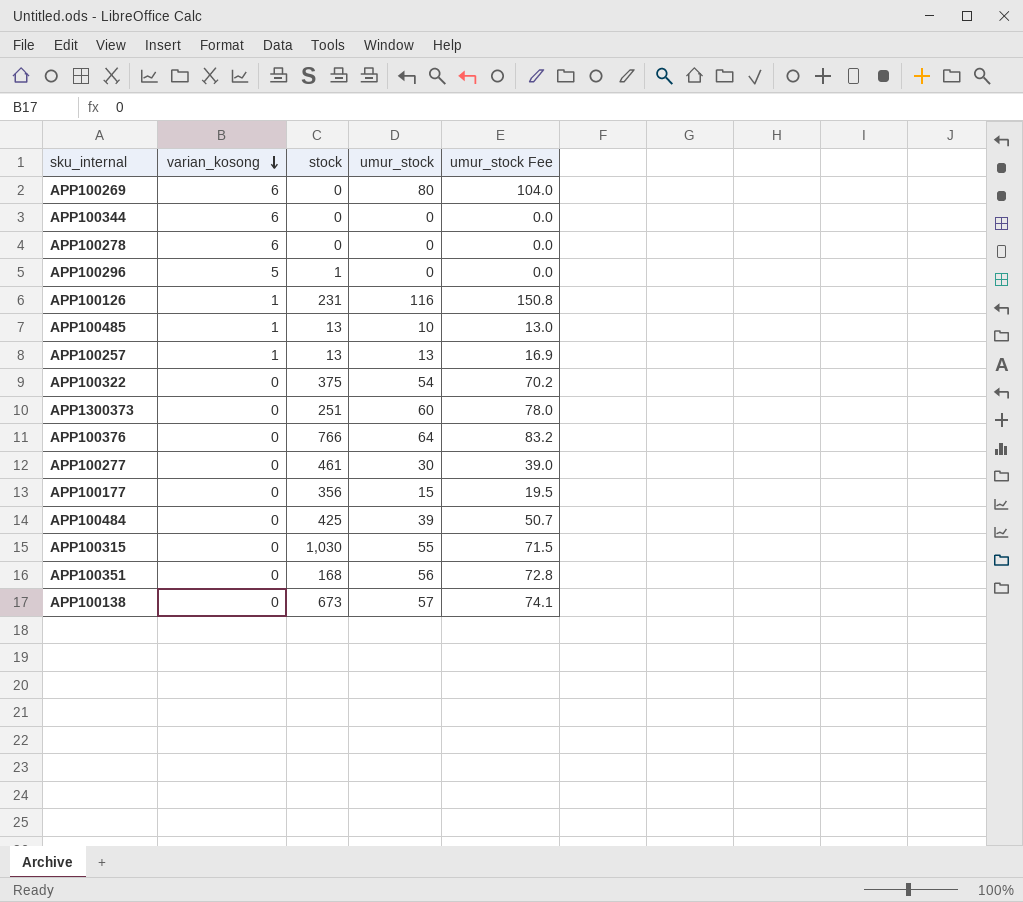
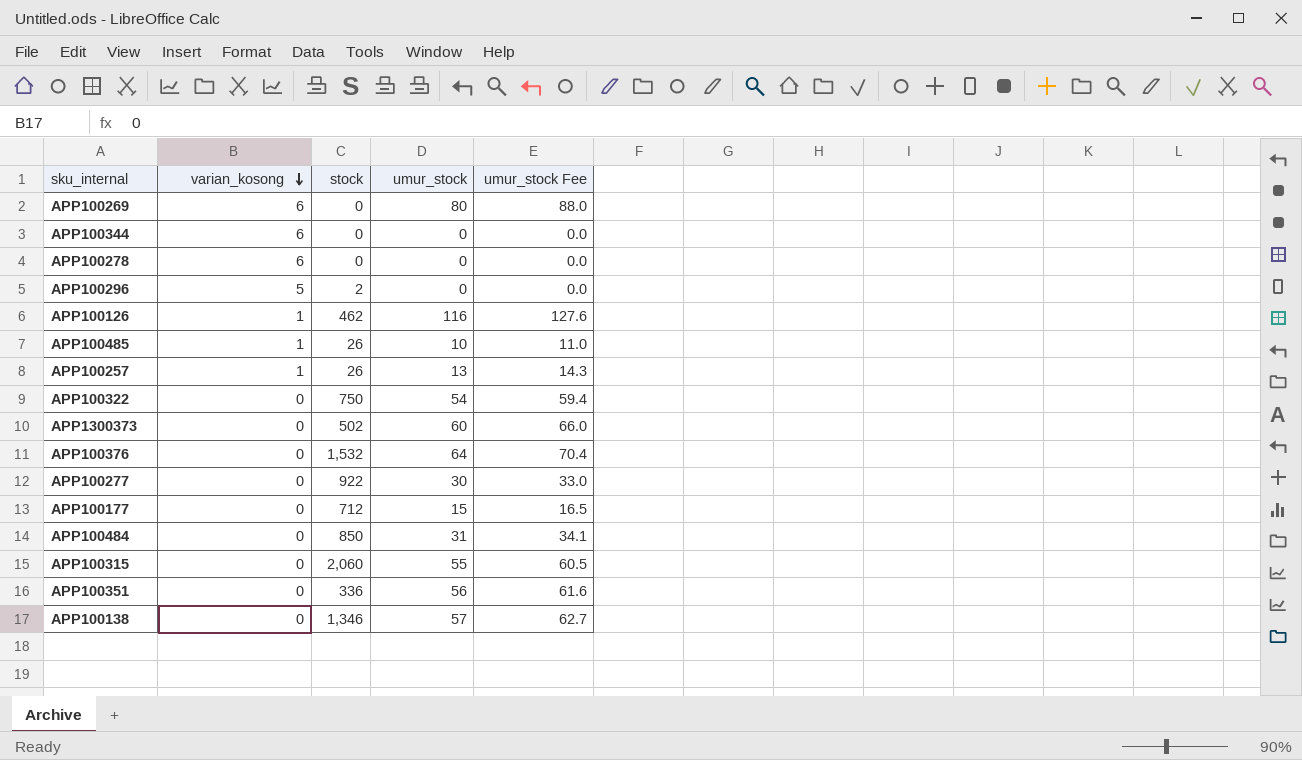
column umur_stock Fee | formula: [umur_stock] * 1.3 -> [umur_stock] * 1.1
APP100296 | stock: 1 -> 2
APP100126 | stock: 231 -> 462
APP100485 | stock: 13 -> 26
APP100257 | stock: 13 -> 26
APP100322 | stock: 375 -> 750
APP1300373 | stock: 251 -> 502
APP100376 | stock: 766 -> 1,532
APP100277 | stock: 461 -> 922
APP100177 | stock: 356 -> 712
APP100484 | stock: 425 -> 850
APP100484 | umur_stock: 39 -> 31
APP100315 | stock: 1,030 -> 2,060
APP100351 | stock: 168 -> 336
APP100138 | stock: 673 -> 1,346

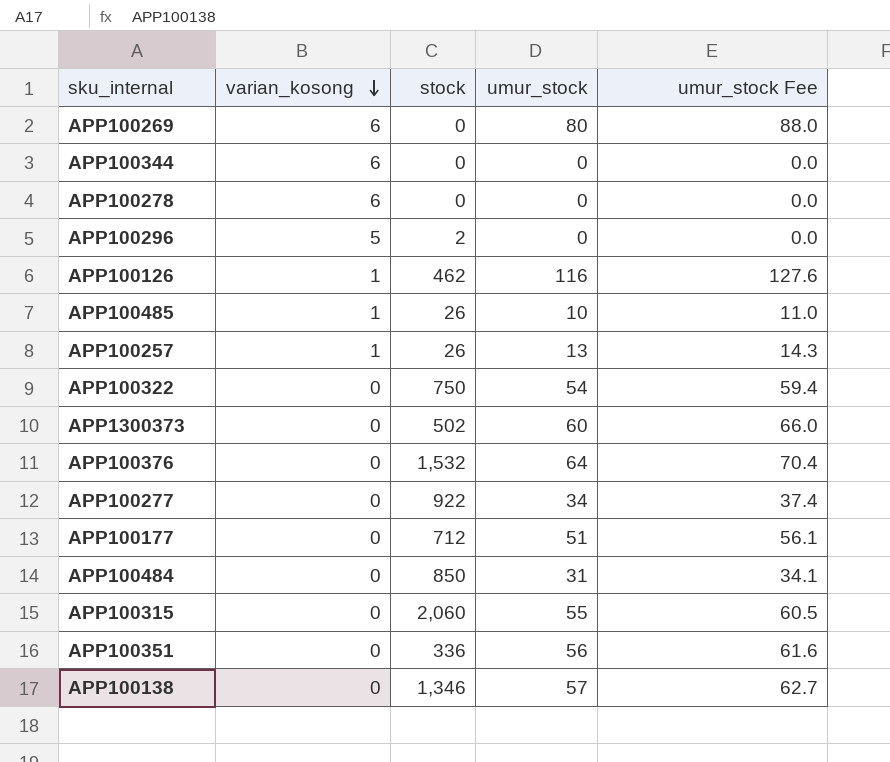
APP100277 | umur_stock: 30 -> 34
APP100277 | umur_stock Fee: 33.0 -> 37.4
APP100177 | umur_stock: 15 -> 51
APP100177 | umur_stock Fee: 16.5 -> 56.1

